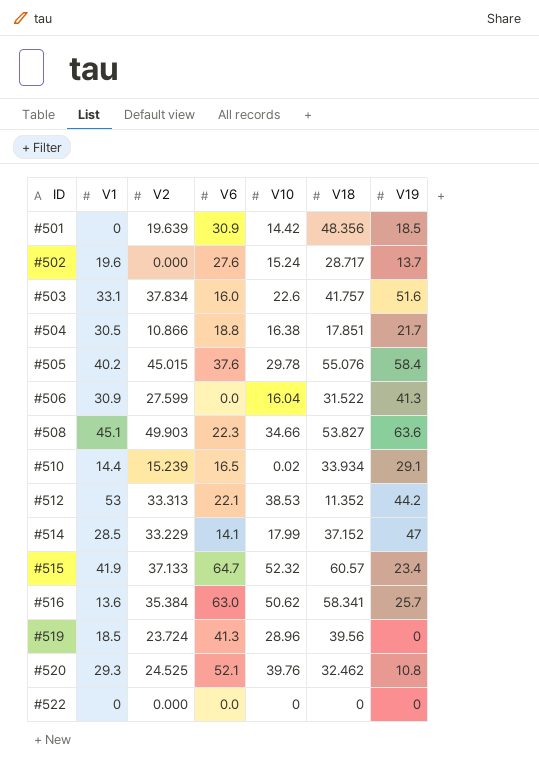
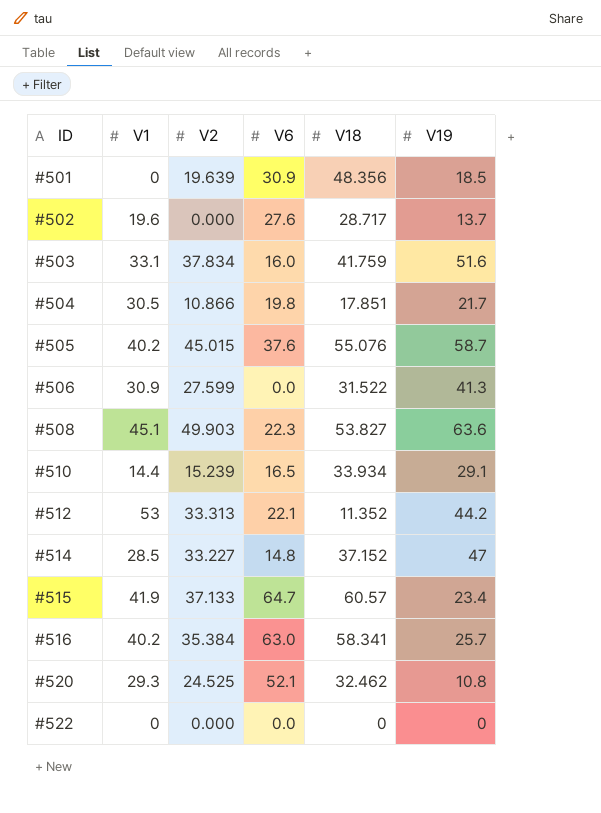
column V10 | position: 5 -> none
row #519: 18.5 | 23.724 | 41.3 | 28.96 | 39.56 | 0 -> none
#503 | V18: 41.757 -> 41.759
#504 | V6: 18.8 -> 19.8
#505 | V19: 58.4 -> 58.7
#514 | V2: 33.229 -> 33.227
#514 | V6: 14.1 -> 14.8
#516 | V1: 13.6 -> 40.2

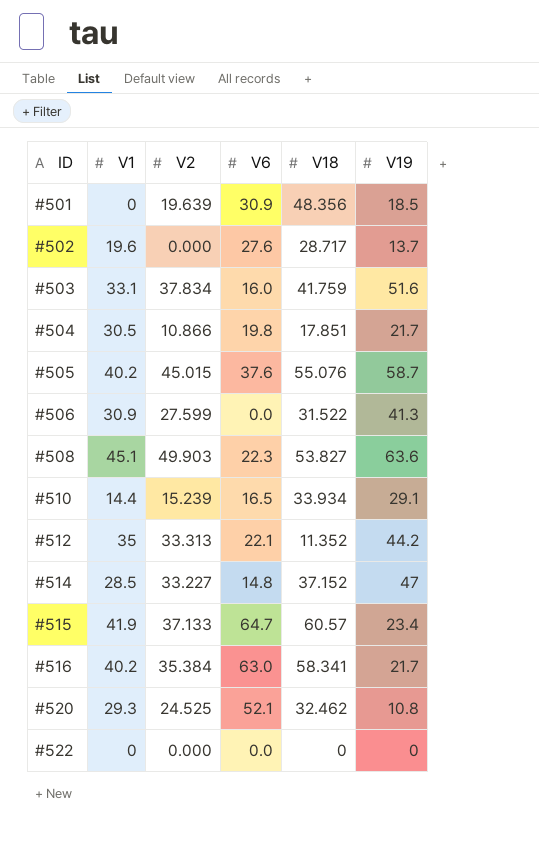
#512 | V1: 53 -> 35
#516 | V19: 25.7 -> 21.7

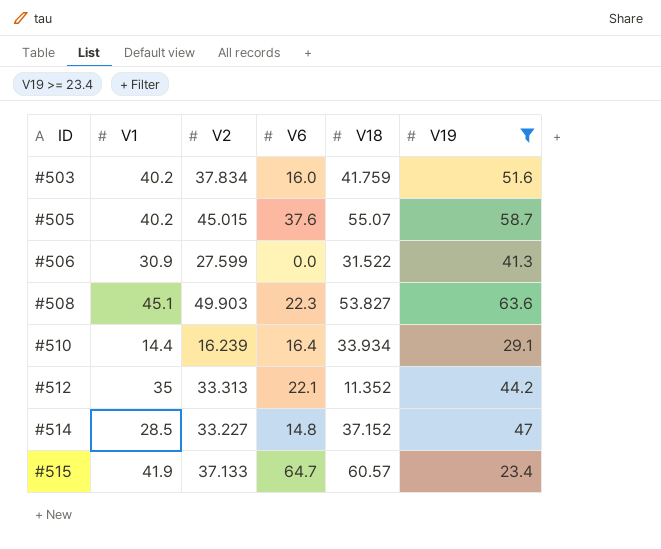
filter: none -> V19 >= 23.4
#503 | V1: 33.1 -> 40.2
#505 | V18: 55.076 -> 55.07
#510 | V2: 15.239 -> 16.239
#510 | V6: 16.5 -> 16.4

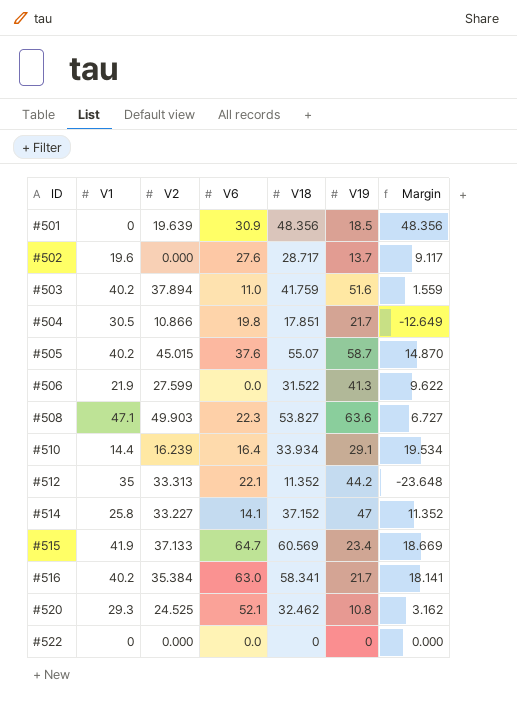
filter: V19 >= 23.4 -> none
column Margin | formula: none -> [V18] - [V1]
#503 | V2: 37.834 -> 37.894
#503 | V6: 16.0 -> 11.0
#506 | V1: 30.9 -> 21.9
#508 | V1: 45.1 -> 47.1
#514 | V1: 28.5 -> 25.8
#514 | V6: 14.8 -> 14.1
#515 | V18: 60.57 -> 60.569

